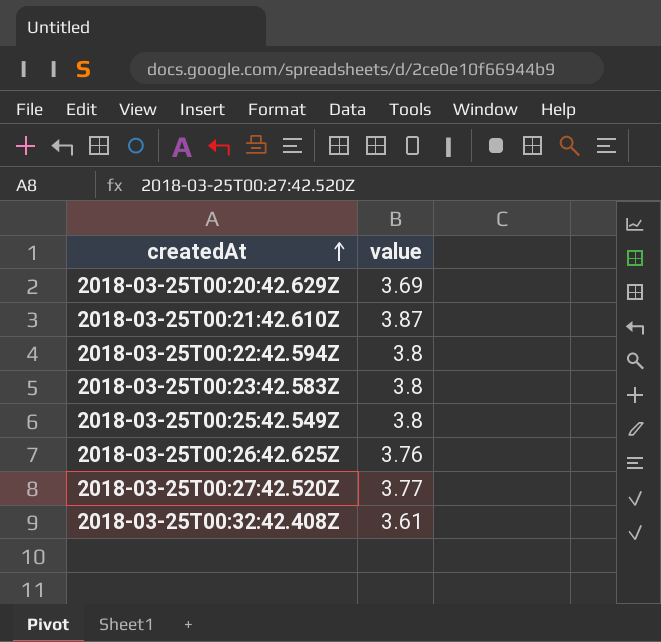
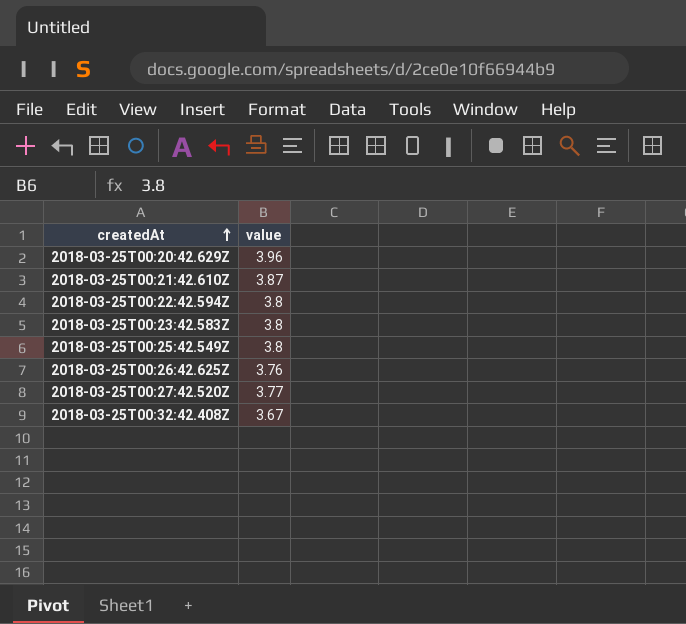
2018-03-25T00:20:42.629Z | value: 3.69 -> 3.96
2018-03-25T00:32:42.408Z | value: 3.61 -> 3.67

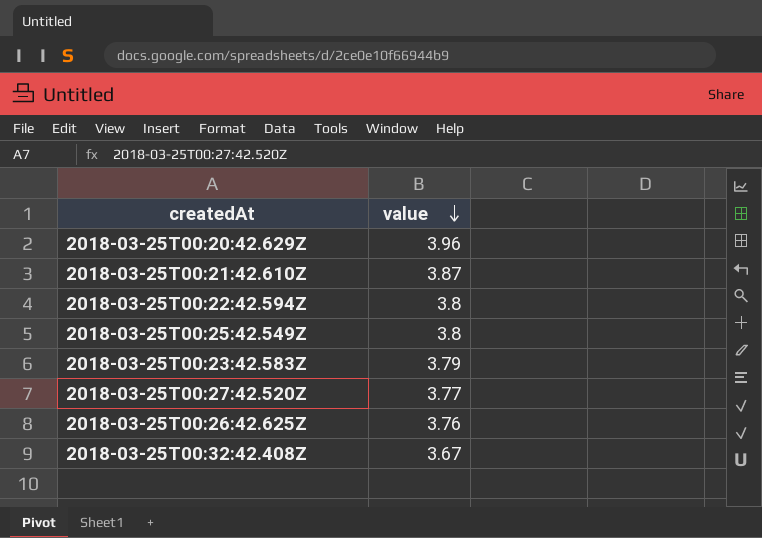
row order: createdAt ascending -> value descending
2018-03-25T00:23:42.583Z | value: 3.8 -> 3.79

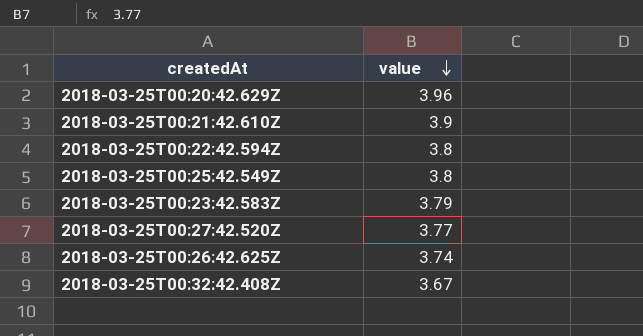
2018-03-25T00:21:42.610Z | value: 3.87 -> 3.9
2018-03-25T00:26:42.625Z | value: 3.76 -> 3.74

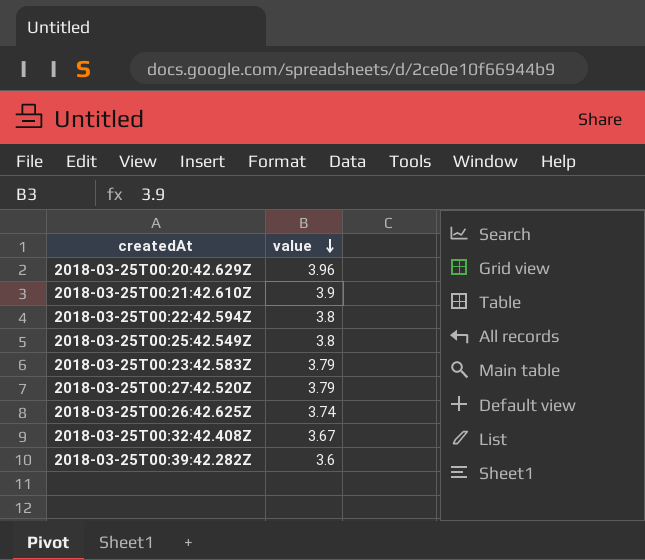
2018-03-25T00:27:42.520Z | value: 3.77 -> 3.79
row 2018-03-25T00:39:42.282Z: none -> 3.6

